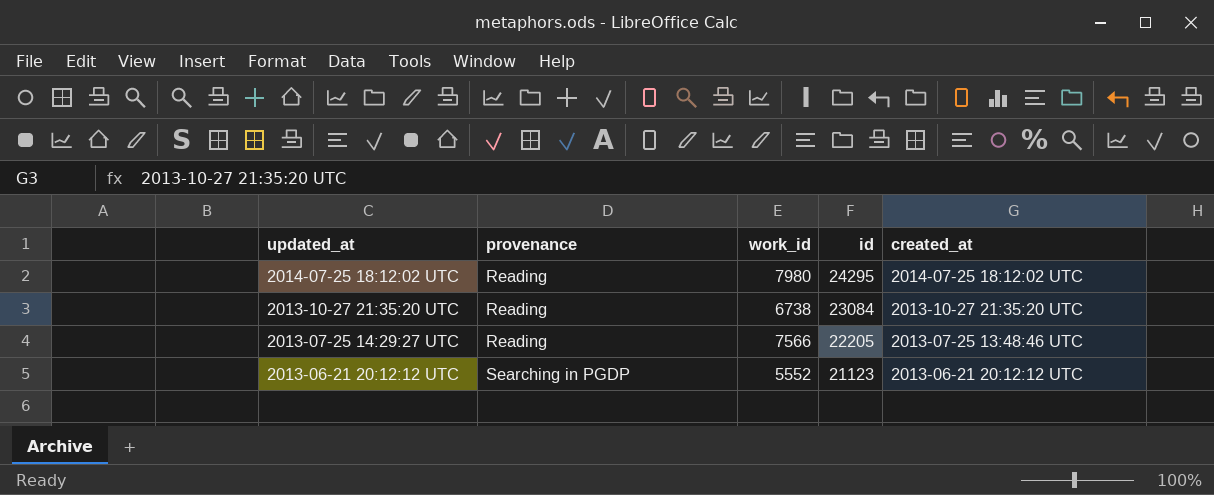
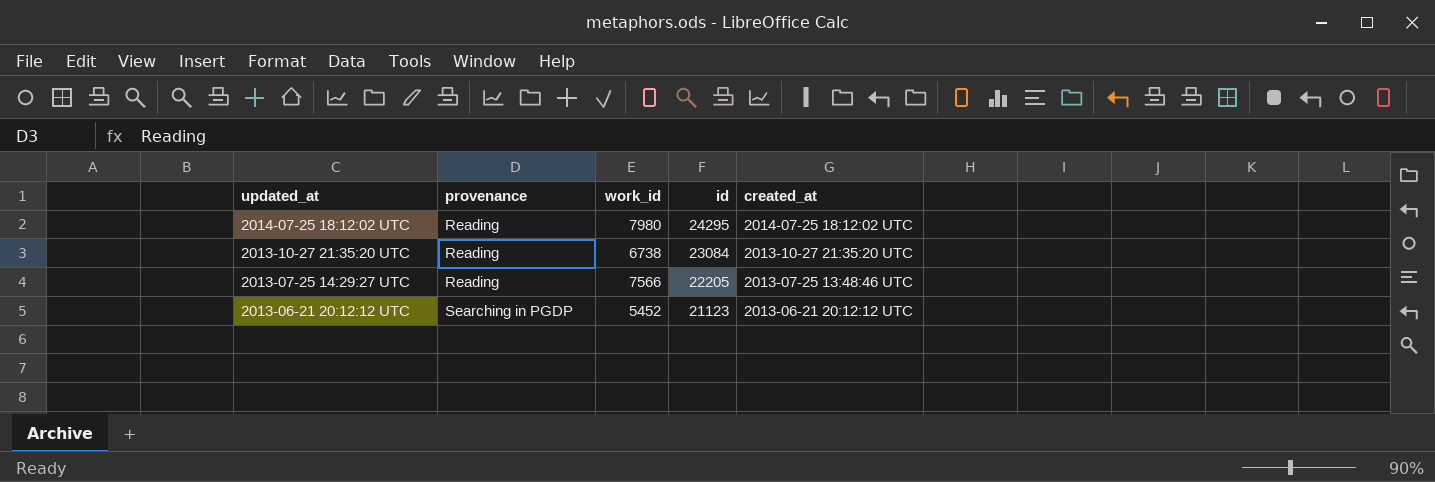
2013-06-21 20:12:12 UTC | work_id: 5552 -> 5452

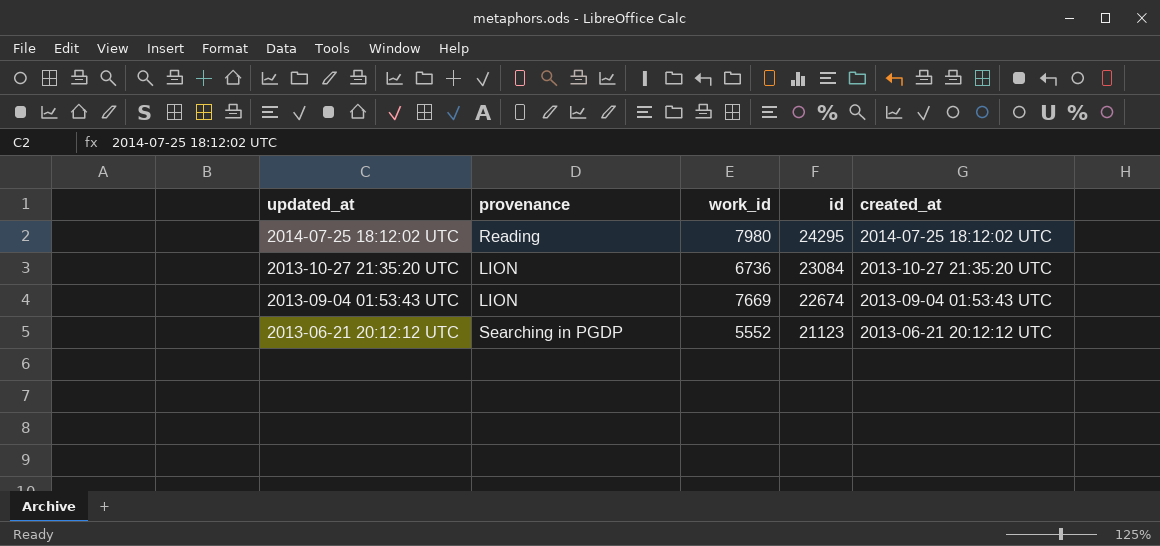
row 2013-07-25 14:29:27 UTC: Reading | 7566 | 22205 | 2013-07-25 13:48:46 UTC -> none
2013-10-27 21:35:20 UTC | provenance: Reading -> LION
2013-10-27 21:35:20 UTC | work_id: 6738 -> 6736
row 2013-09-04 01:53:43 UTC: none -> LION | 7669 | 22674 | 2013-09-04 01:53:43 UTC
2013-06-21 20:12:12 UTC | work_id: 5452 -> 5552

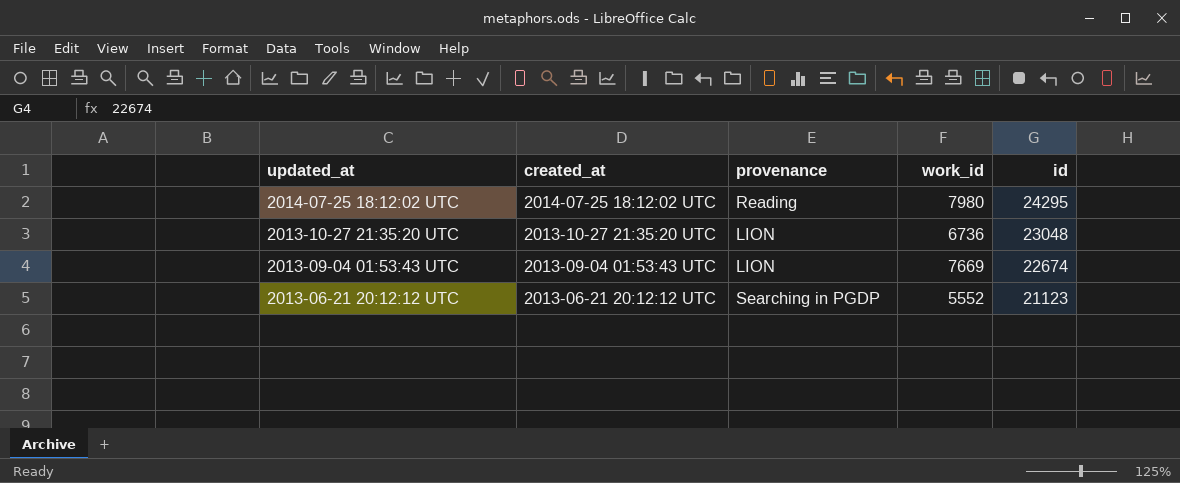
column created_at | position: 5 -> 2
2013-10-27 21:35:20 UTC | id: 23084 -> 23048

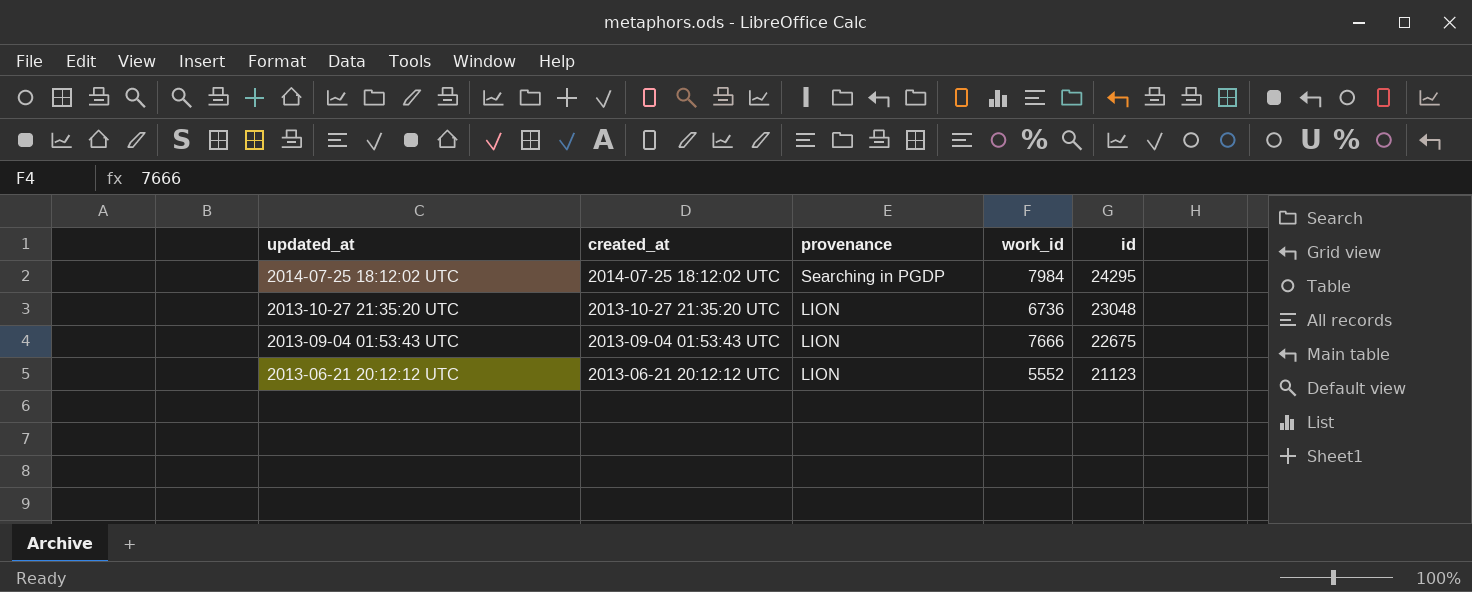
2014-07-25 18:12:02 UTC | provenance: Reading -> Searching in PGDP
2014-07-25 18:12:02 UTC | work_id: 7980 -> 7984
2013-09-04 01:53:43 UTC | work_id: 7669 -> 7666
2013-09-04 01:53:43 UTC | id: 22674 -> 22675
2013-06-21 20:12:12 UTC | provenance: Searching in PGDP -> LION

